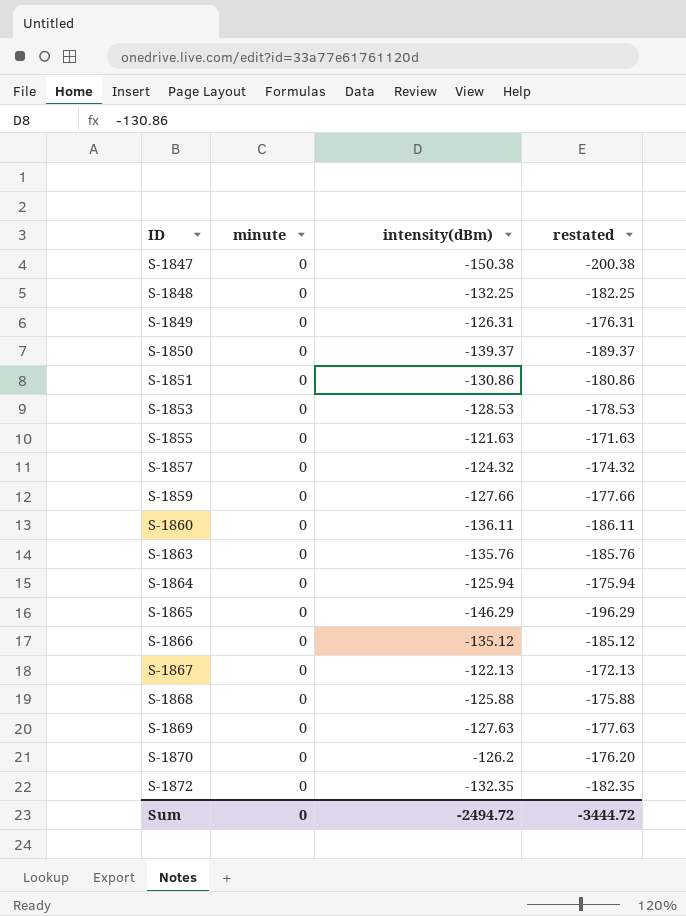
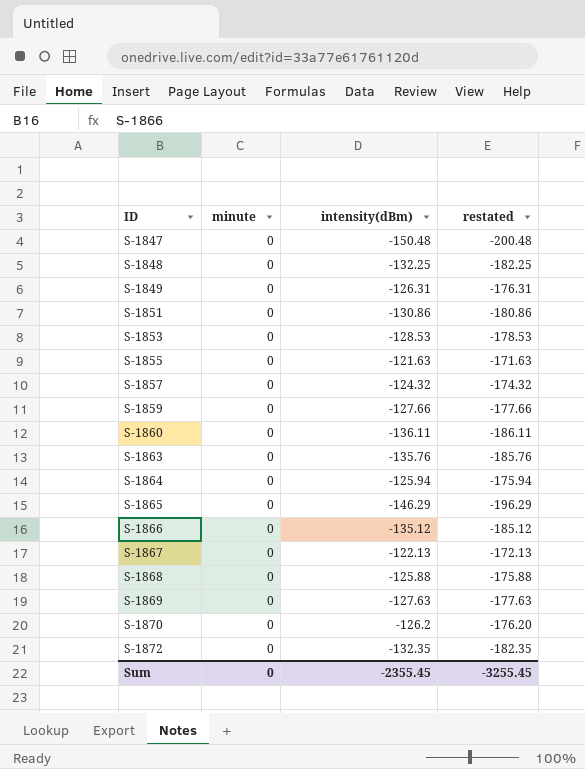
row S-1850: 0 | -139.37 | -189.37 -> none
S-1847 | intensity(dBm): -150.38 -> -150.48
S-1847 | restated: -200.38 -> -200.48
Sum | intensity(dBm): -2494.72 -> -2355.45
Sum | restated: -3444.72 -> -3255.45

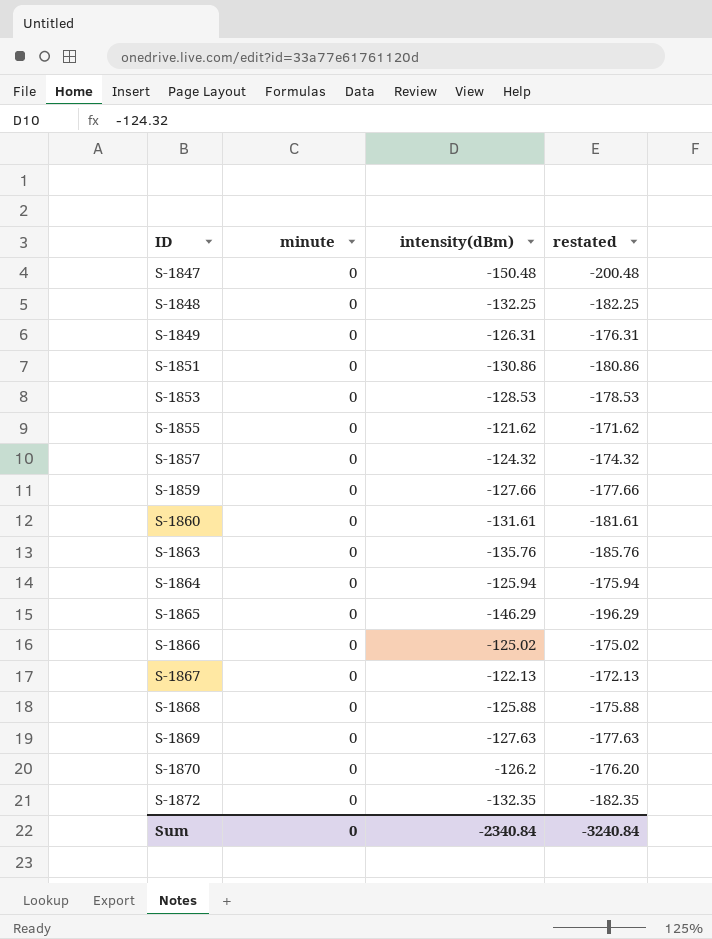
S-1855 | intensity(dBm): -121.63 -> -121.62
S-1855 | restated: -171.63 -> -171.62
S-1860 | intensity(dBm): -136.11 -> -131.61
S-1860 | restated: -186.11 -> -181.61
S-1866 | intensity(dBm): -135.12 -> -125.02
S-1866 | restated: -185.12 -> -175.02
Sum | intensity(dBm): -2355.45 -> -2340.84
Sum | restated: -3255.45 -> -3240.84

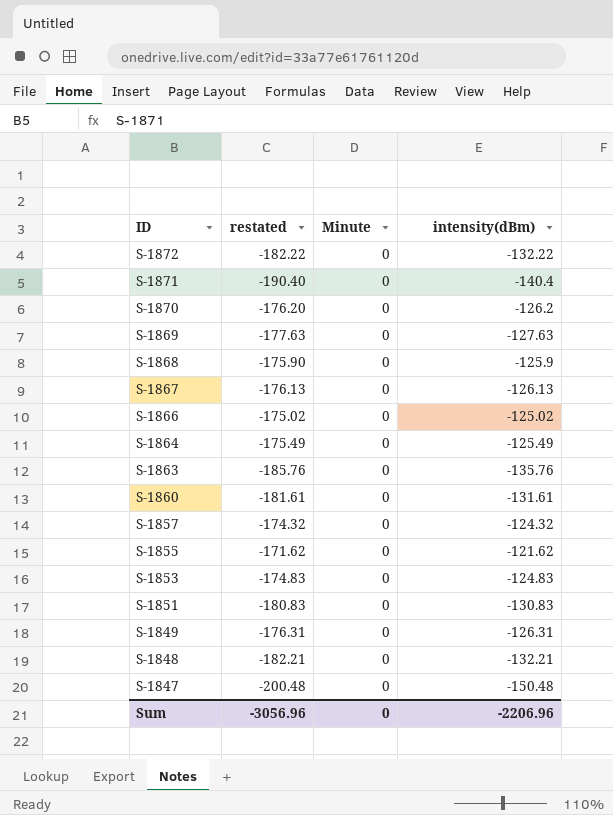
row order: ID ascending -> ID descending
column restated | position: 4 -> 2
column name: minute -> Minute
row S-1859: 0 | -127.66 | -177.66 -> none
row S-1865: 0 | -146.29 | -196.29 -> none
S-1872 | restated: -182.35 -> -182.22
S-1872 | intensity(dBm): -132.35 -> -132.22
row S-1871: none -> -190.40 | 0 | -140.4
S-1868 | restated: -175.88 -> -175.90
S-1868 | intensity(dBm): -125.88 -> -125.9
S-1867 | restated: -172.13 -> -176.13
S-1867 | intensity(dBm): -122.13 -> -126.13
S-1864 | restated: -175.94 -> -175.49
S-1864 | intensity(dBm): -125.94 -> -125.49
S-1853 | restated: -178.53 -> -174.83
S-1853 | intensity(dBm): -128.53 -> -124.83
S-1851 | restated: -180.86 -> -180.83
S-1851 | intensity(dBm): -130.86 -> -130.83
S-1848 | restated: -182.25 -> -182.21
S-1848 | intensity(dBm): -132.25 -> -132.21
Sum | restated: -3240.84 -> -3056.96
Sum | intensity(dBm): -2340.84 -> -2206.96

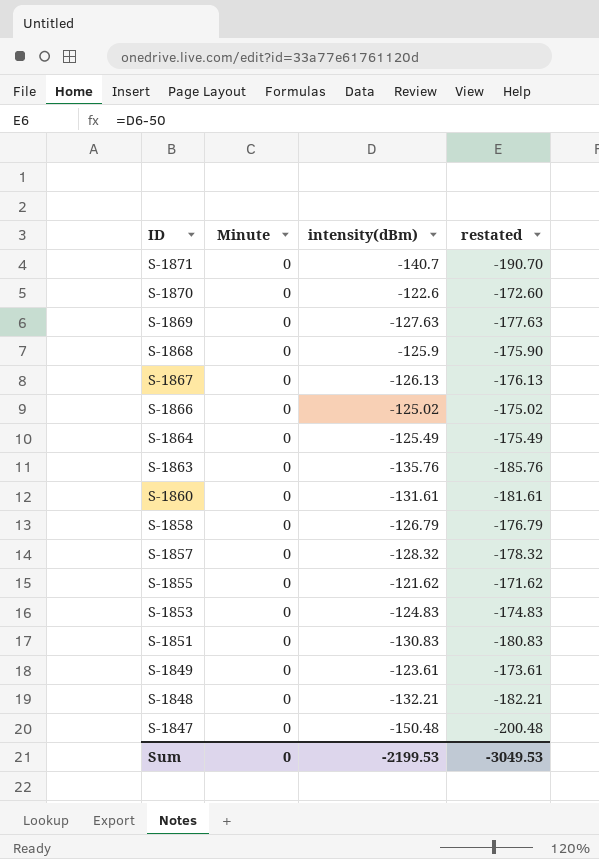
column restated | position: 2 -> 4
row S-1872: -182.22 | 0 | -132.22 -> none
S-1871 | intensity(dBm): -140.4 -> -140.7
S-1871 | restated: -190.40 -> -190.70
S-1870 | intensity(dBm): -126.2 -> -122.6
S-1870 | restated: -176.20 -> -172.60
row S-1858: none -> 0 | -126.79 | -176.79
S-1857 | intensity(dBm): -124.32 -> -128.32
S-1857 | restated: -174.32 -> -178.32
S-1849 | intensity(dBm): -126.31 -> -123.61
S-1849 | restated: -176.31 -> -173.61
Sum | intensity(dBm): -2206.96 -> -2199.53
Sum | restated: -3056.96 -> -3049.53

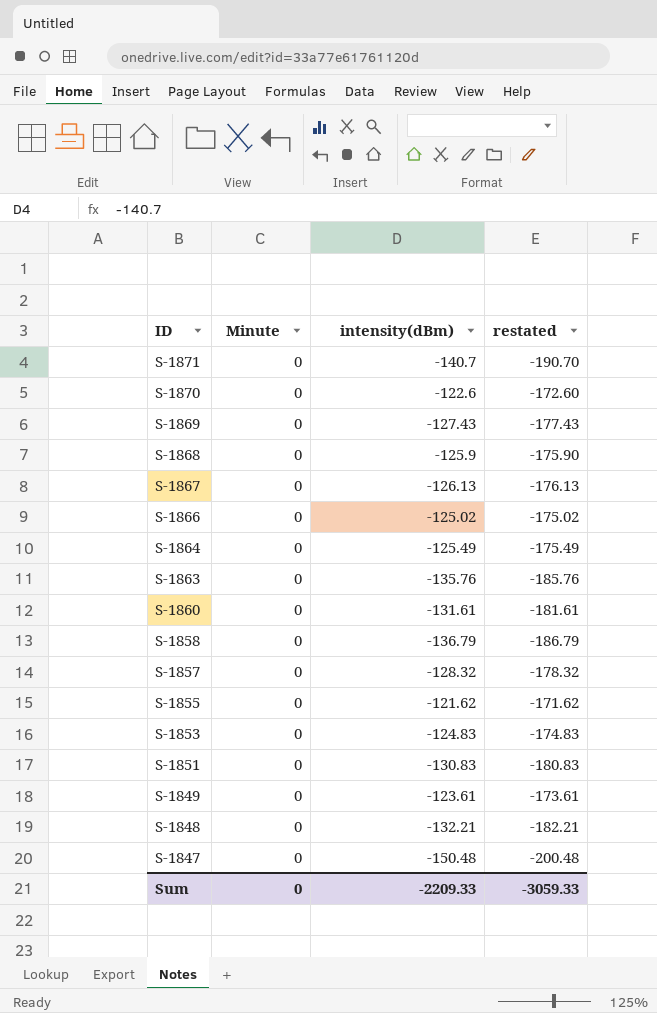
S-1869 | intensity(dBm): -127.63 -> -127.43
S-1869 | restated: -177.63 -> -177.43
S-1858 | intensity(dBm): -126.79 -> -136.79
S-1858 | restated: -176.79 -> -186.79
Sum | intensity(dBm): -2199.53 -> -2209.33
Sum | restated: -3049.53 -> -3059.33

